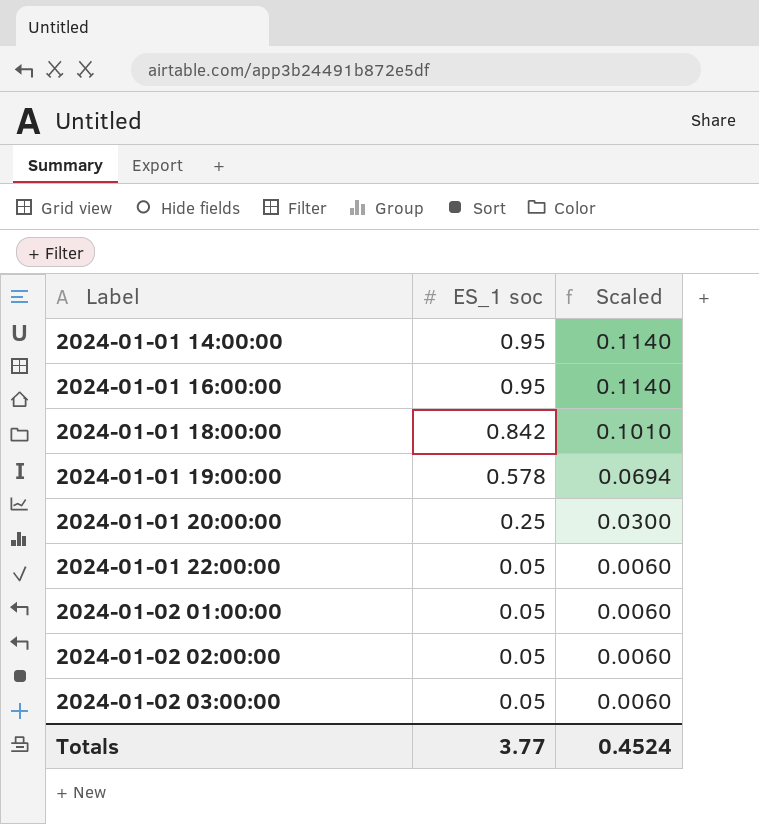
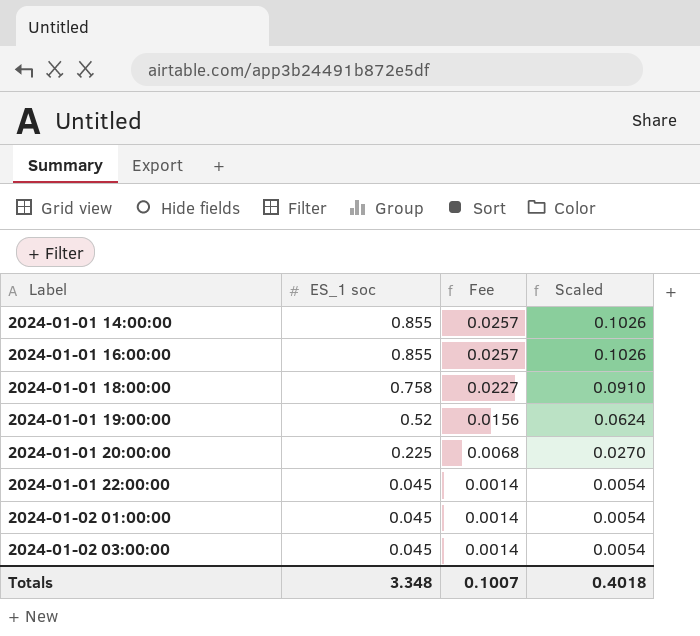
column Fee | formula: none -> [ES_1 soc] * 0.03
row 2024-01-02 02:00:00: 0.05 | 0.0060 -> none
2024-01-01 14:00:00 | ES_1 soc: 0.95 -> 0.855
2024-01-01 14:00:00 | Scaled: 0.1140 -> 0.1026
2024-01-01 16:00:00 | ES_1 soc: 0.95 -> 0.855
2024-01-01 16:00:00 | Scaled: 0.1140 -> 0.1026
2024-01-01 18:00:00 | ES_1 soc: 0.842 -> 0.758
2024-01-01 18:00:00 | Scaled: 0.1010 -> 0.0910
2024-01-01 19:00:00 | ES_1 soc: 0.578 -> 0.52
2024-01-01 19:00:00 | Scaled: 0.0694 -> 0.0624
2024-01-01 20:00:00 | ES_1 soc: 0.25 -> 0.225
2024-01-01 20:00:00 | Scaled: 0.0300 -> 0.0270
2024-01-01 22:00:00 | ES_1 soc: 0.05 -> 0.045
2024-01-01 22:00:00 | Scaled: 0.0060 -> 0.0054
2024-01-02 01:00:00 | ES_1 soc: 0.05 -> 0.045
2024-01-02 01:00:00 | Scaled: 0.0060 -> 0.0054
2024-01-02 03:00:00 | ES_1 soc: 0.05 -> 0.045
2024-01-02 03:00:00 | Scaled: 0.0060 -> 0.0054
Totals | ES_1 soc: 3.77 -> 3.348
Totals | Scaled: 0.4524 -> 0.4018

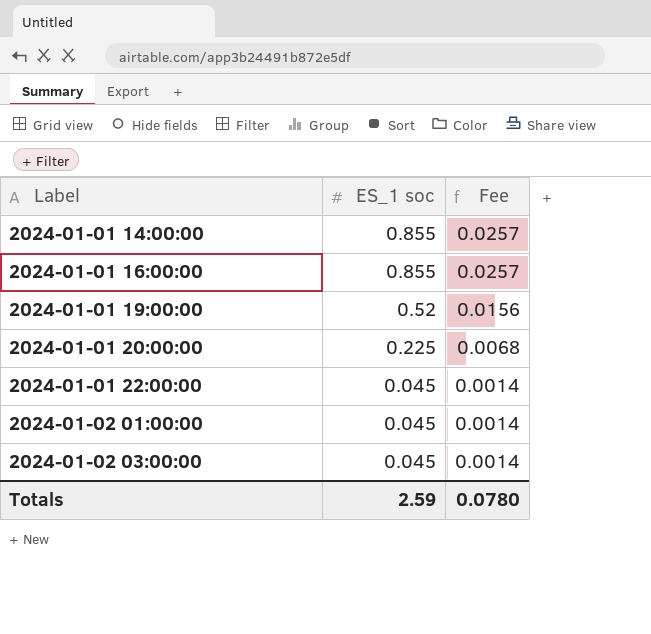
column Scaled | formula: [ES_1 soc] * 0.12 -> none
row 2024-01-01 18:00:00: 0.758 | 0.0227 | 0.0910 -> none
Totals | ES_1 soc: 3.348 -> 2.59
Totals | Fee: 0.1007 -> 0.0780

